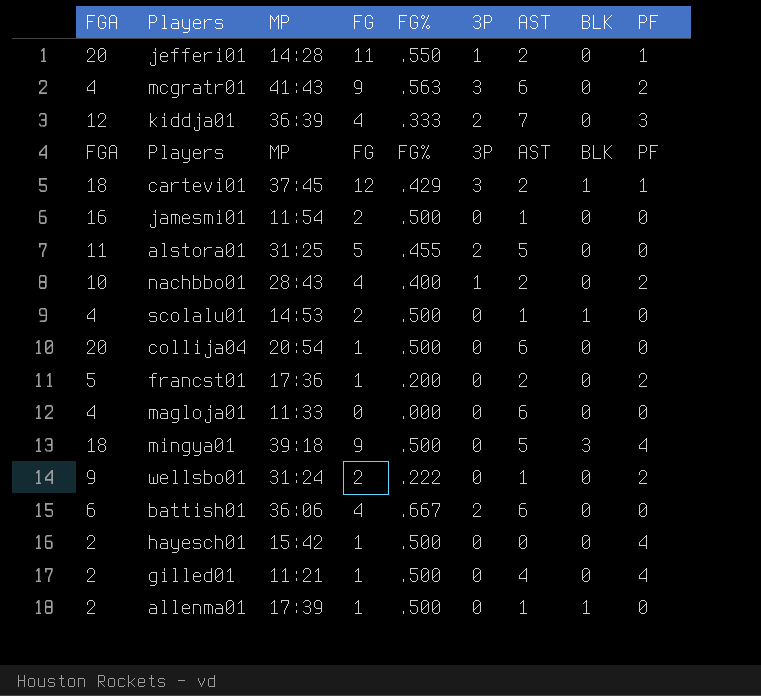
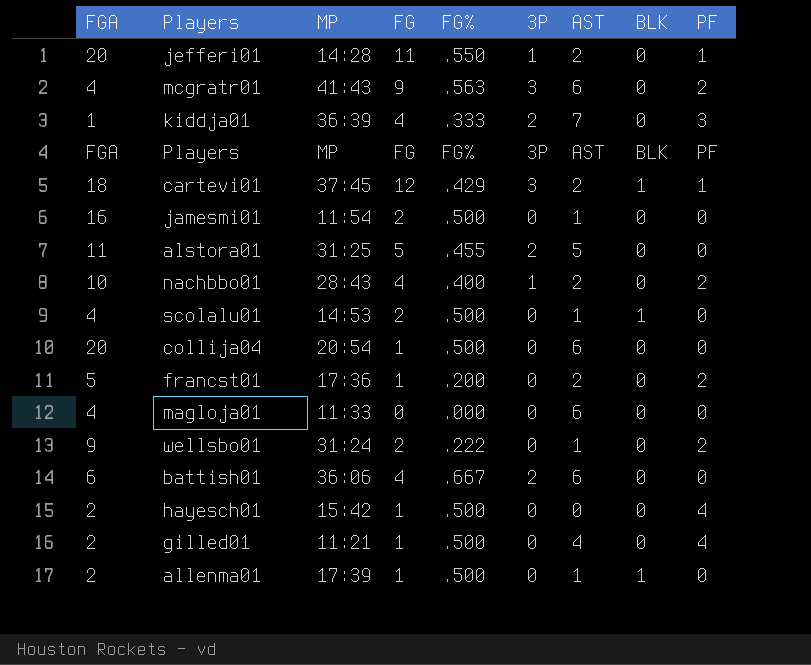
row mingya01: 18 | 39:18 | 9 | .500 | 0 | 5 | 3 | 4 -> none
kiddja01 | FGA: 12 -> 1

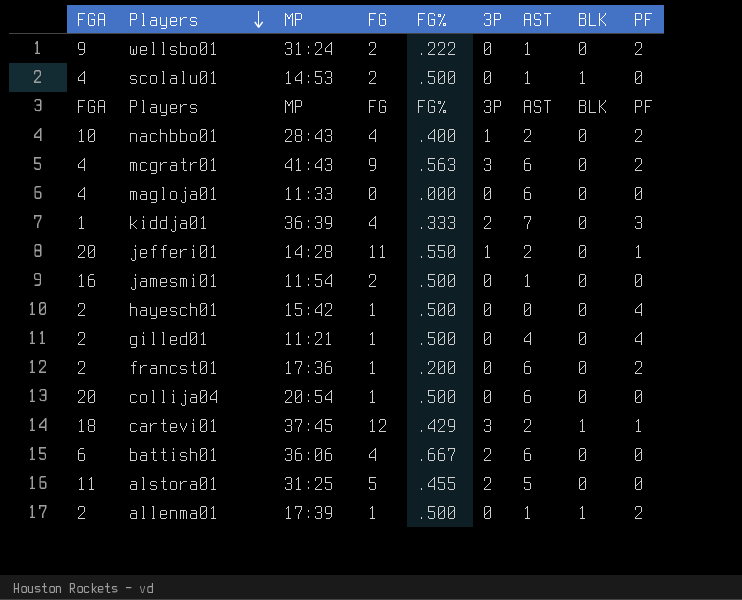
row order: none -> Players descending
francst01 | FGA: 5 -> 2
francst01 | AST: 2 -> 6
allenma01 | PF: 0 -> 2

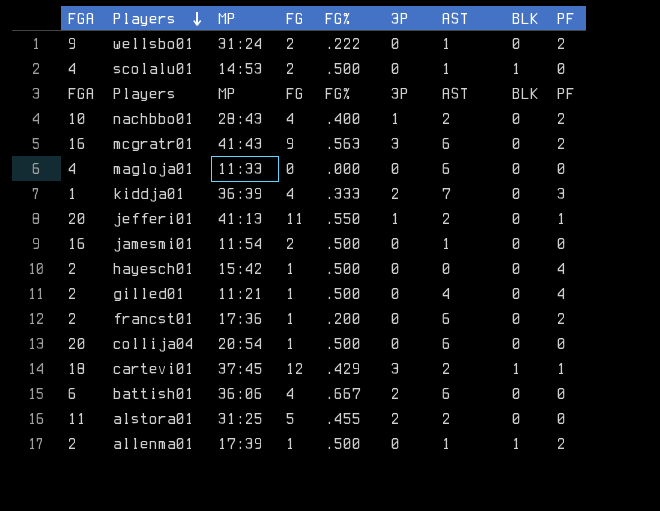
mcgratr01 | FGA: 4 -> 16
jefferi01 | MP: 14:28 -> 41:13
alstora01 | AST: 5 -> 2

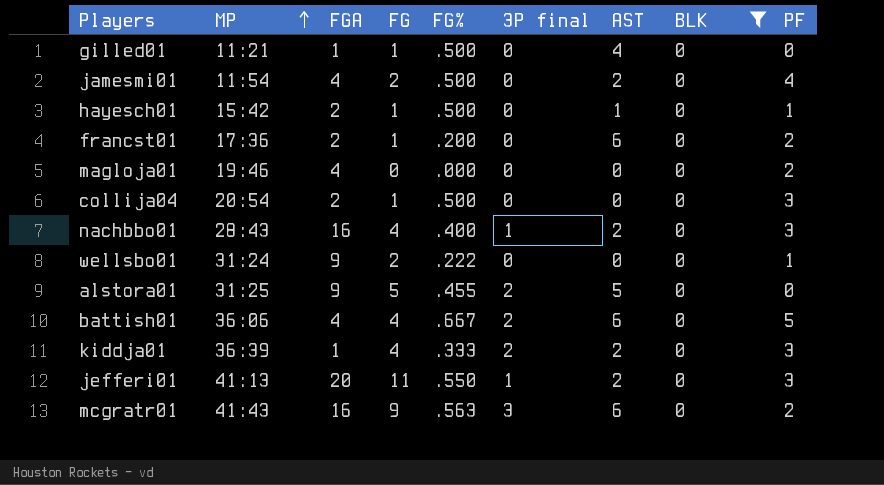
filter: none -> BLK = 0
row order: Players descending -> MP ascending
column FGA | position: 1 -> 3
column name: 3P -> 3P final
gilled01 | FGA: 2 -> 1
gilled01 | PF: 4 -> 0
jamesmi01 | FGA: 16 -> 4
jamesmi01 | AST: 1 -> 2
jamesmi01 | PF: 0 -> 4
hayesch01 | AST: 0 -> 1
hayesch01 | PF: 4 -> 1
magloja01 | MP: 11:33 -> 19:46
magloja01 | AST: 6 -> 0
magloja01 | PF: 0 -> 2
collija04 | FGA: 20 -> 2
collija04 | AST: 6 -> 0
collija04 | PF: 0 -> 3
nachbbo01 | FGA: 10 -> 16
nachbbo01 | PF: 2 -> 3
wellsbo01 | AST: 1 -> 0
wellsbo01 | PF: 2 -> 1
alstora01 | FGA: 11 -> 9
alstora01 | AST: 2 -> 5
battish01 | FGA: 6 -> 4
battish01 | PF: 0 -> 5
kiddja01 | AST: 7 -> 2
jefferi01 | PF: 1 -> 3

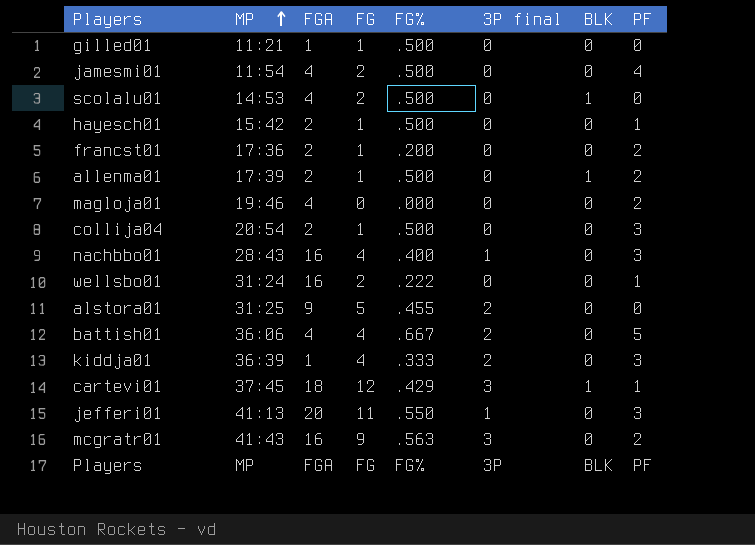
filter: BLK = 0 -> none
column AST | position: 7 -> none
wellsbo01 | FGA: 9 -> 16

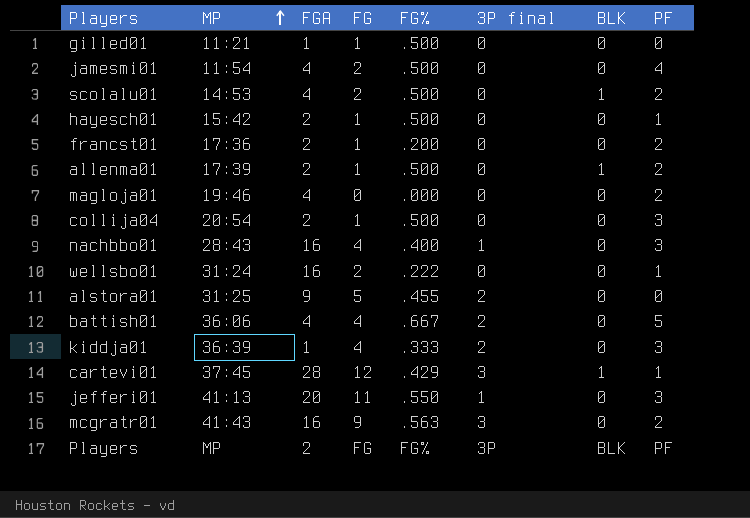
scolalu01 | PF: 0 -> 2
cartevi01 | FGA: 18 -> 28
Players | FGA: FGA -> 2

